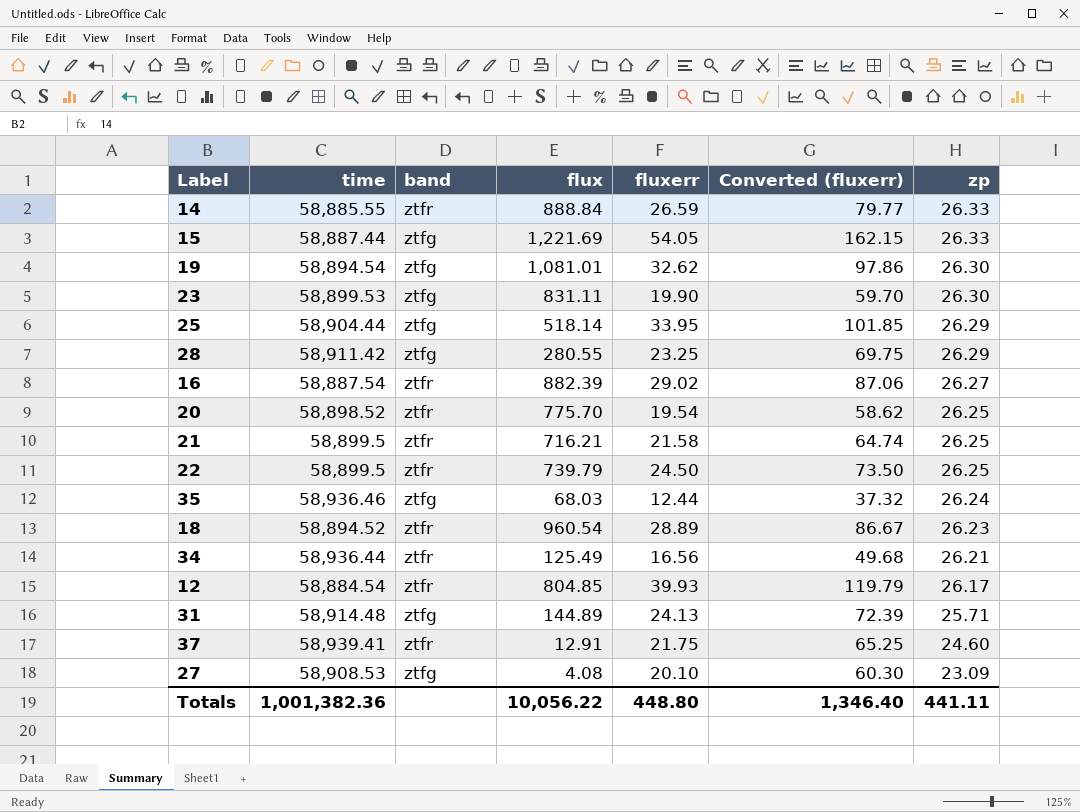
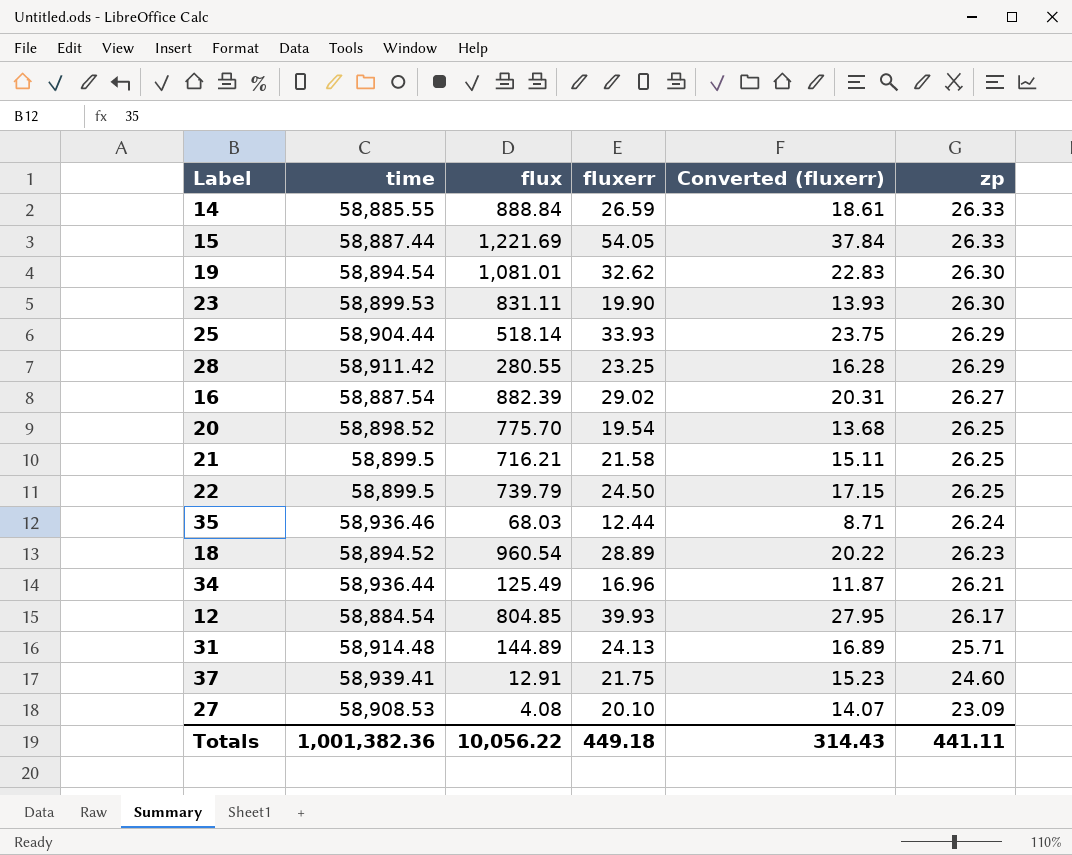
column band | position: 3 -> none
column Converted (fluxerr) | formula: [fluxerr] * 3 -> [fluxerr] * 0.7
25 | fluxerr: 33.95 -> 33.93
34 | fluxerr: 16.56 -> 16.96
Totals | fluxerr: 448.80 -> 449.18
Totals | Converted (fluxerr): 1,346.40 -> 314.43

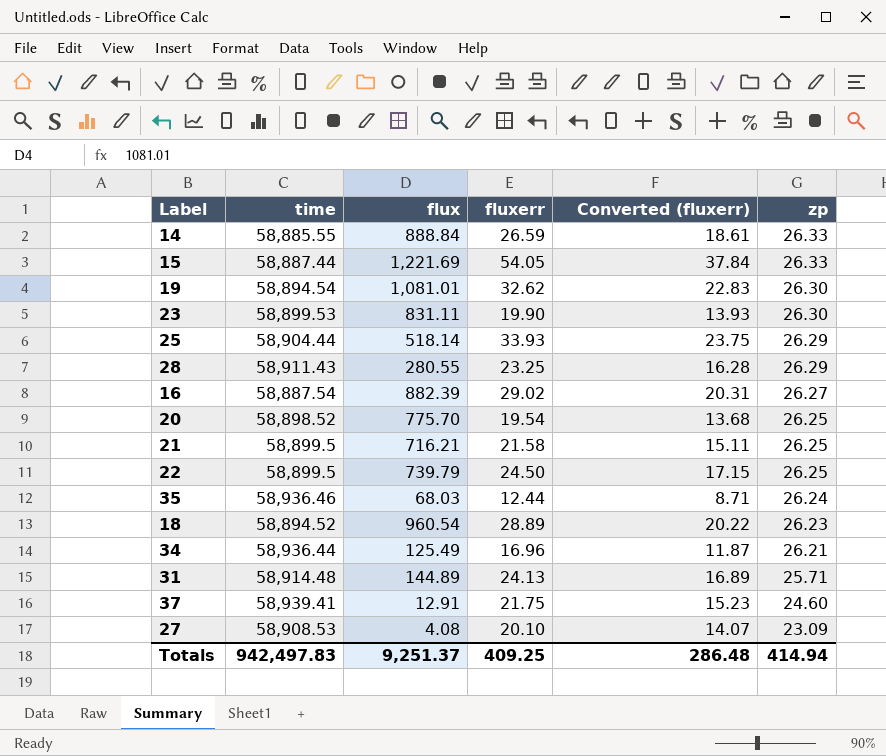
row 12: 58,884.54 | 804.85 | 39.93 | 27.95 | 26.17 -> none
28 | time: 58,911.42 -> 58,911.43
Totals | time: 1,001,382.36 -> 942,497.83
Totals | flux: 10,056.22 -> 9,251.37
Totals | fluxerr: 449.18 -> 409.25
Totals | Converted (fluxerr): 314.43 -> 286.48
Totals | zp: 441.11 -> 414.94

